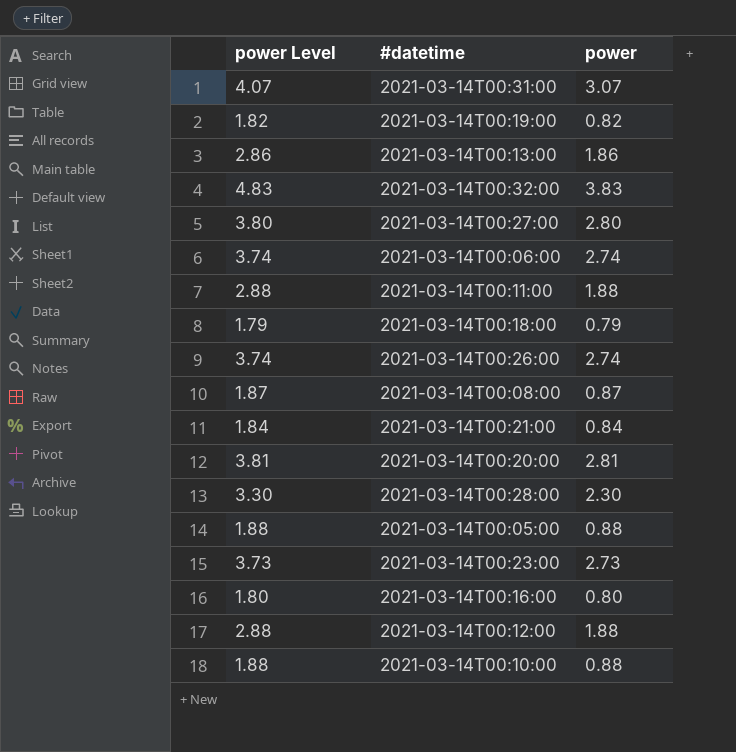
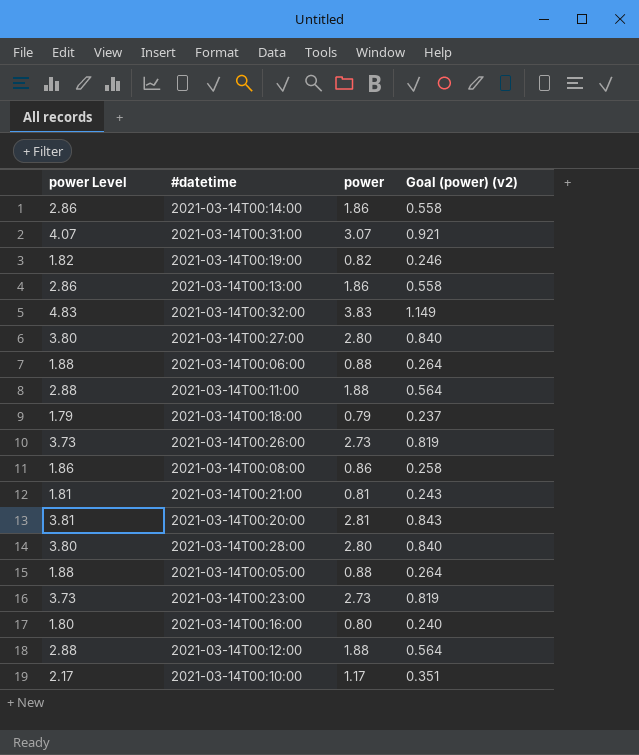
column Goal (power) (v2) | formula: none -> [power] * 0.3
row 2021-03-14T00:14:00: none -> 2.86 | 1.86 | 0.558
2021-03-14T00:06:00 | power Level: 3.74 -> 1.88
2021-03-14T00:06:00 | power: 2.74 -> 0.88
2021-03-14T00:26:00 | power Level: 3.74 -> 3.73
2021-03-14T00:26:00 | power: 2.74 -> 2.73
2021-03-14T00:08:00 | power Level: 1.87 -> 1.86
2021-03-14T00:08:00 | power: 0.87 -> 0.86
2021-03-14T00:21:00 | power Level: 1.84 -> 1.81
2021-03-14T00:21:00 | power: 0.84 -> 0.81
2021-03-14T00:28:00 | power Level: 3.30 -> 3.80
2021-03-14T00:28:00 | power: 2.30 -> 2.80
2021-03-14T00:10:00 | power Level: 1.88 -> 2.17
2021-03-14T00:10:00 | power: 0.88 -> 1.17

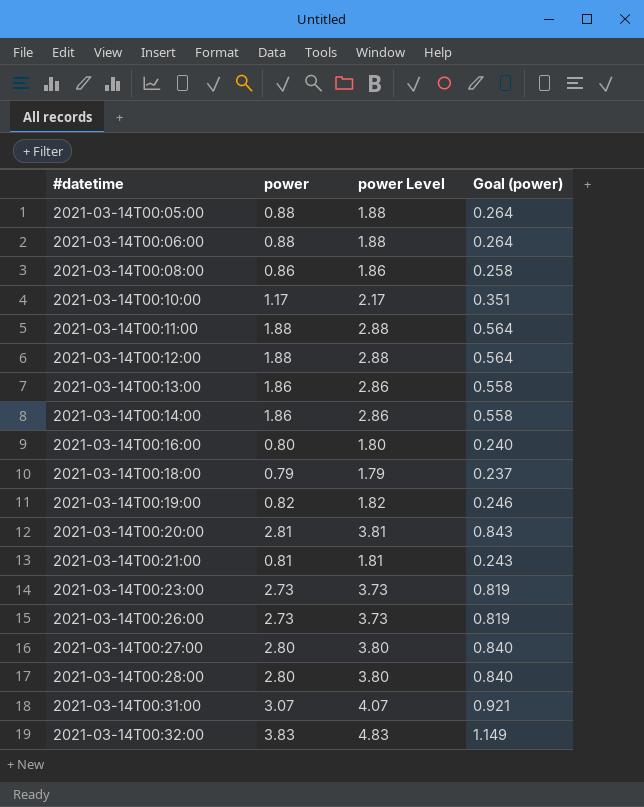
row order: none -> #datetime ascending
column power Level | position: 1 -> 3
column name: Goal (power) (v2) -> Goal (power)

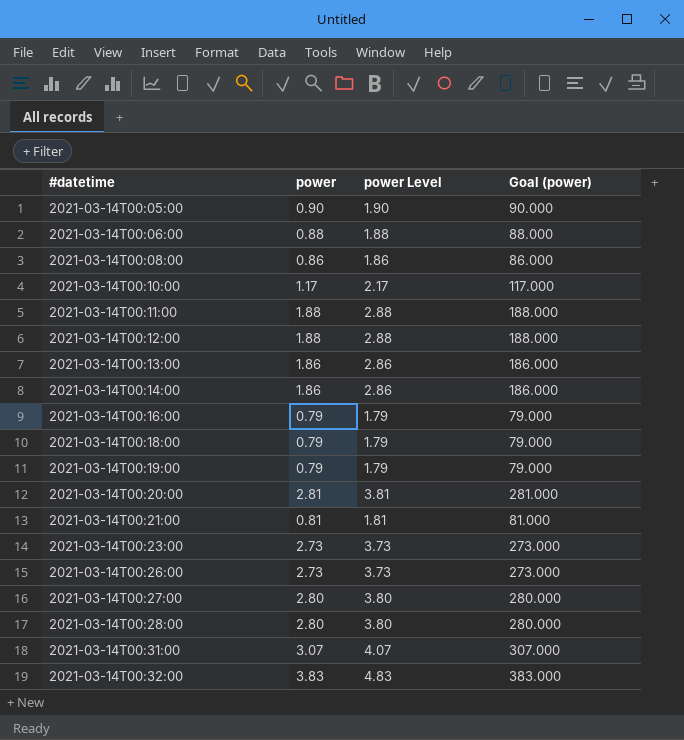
column Goal (power) | formula: [power] * 0.3 -> [power] * 100
2021-03-14T00:05:00 | power: 0.88 -> 0.90
2021-03-14T00:05:00 | power Level: 1.88 -> 1.90
2021-03-14T00:16:00 | power: 0.80 -> 0.79
2021-03-14T00:16:00 | power Level: 1.80 -> 1.79
2021-03-14T00:19:00 | power: 0.82 -> 0.79
2021-03-14T00:19:00 | power Level: 1.82 -> 1.79

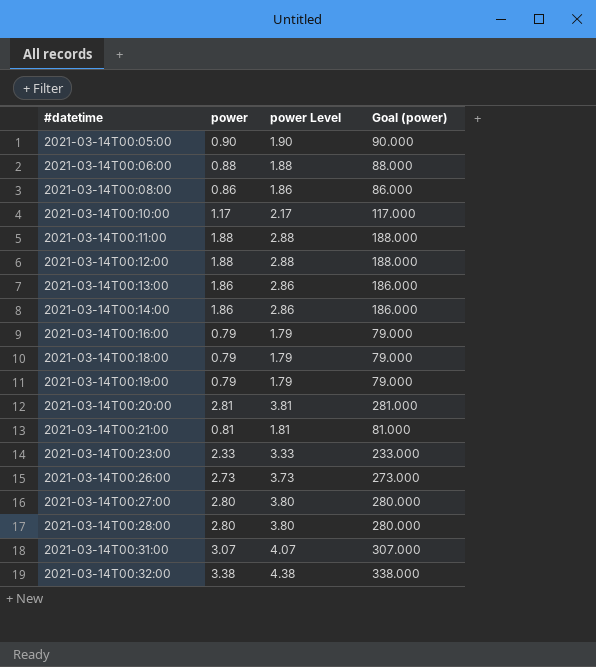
2021-03-14T00:23:00 | power: 2.73 -> 2.33
2021-03-14T00:23:00 | power Level: 3.73 -> 3.33
2021-03-14T00:23:00 | Goal (power): 273.000 -> 233.000
2021-03-14T00:32:00 | power: 3.83 -> 3.38
2021-03-14T00:32:00 | power Level: 4.83 -> 4.38
2021-03-14T00:32:00 | Goal (power): 383.000 -> 338.000

